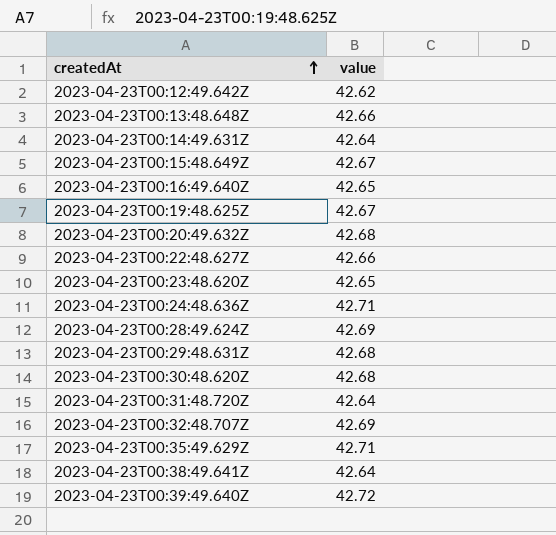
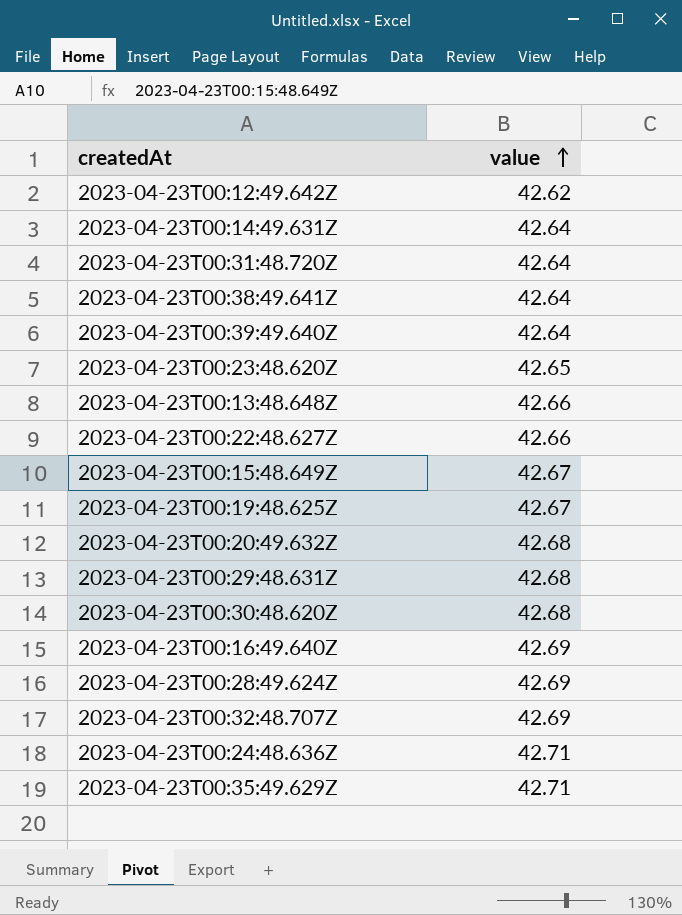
row order: createdAt ascending -> value ascending
2023-04-23T00:39:49.640Z | value: 42.72 -> 42.64
2023-04-23T00:16:49.640Z | value: 42.65 -> 42.69

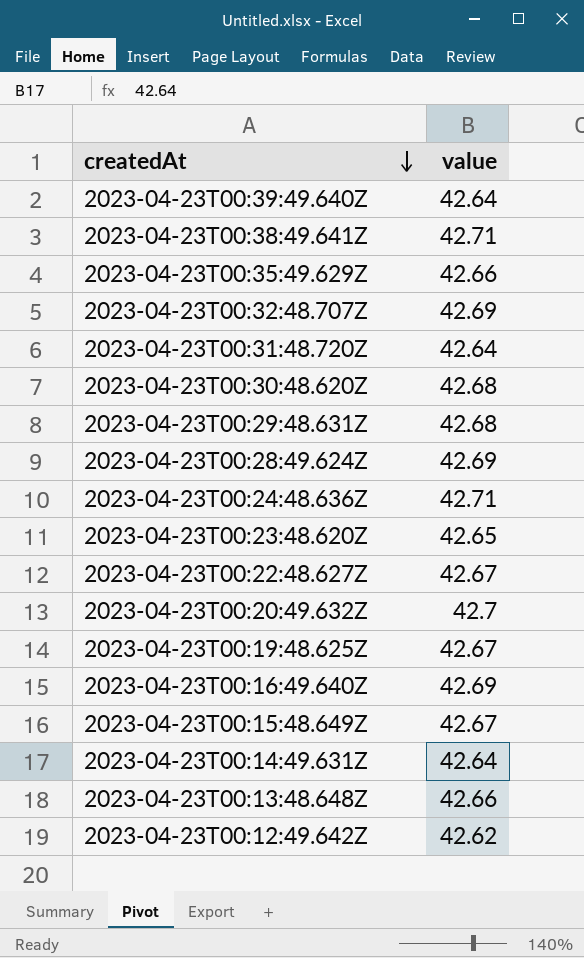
row order: value ascending -> createdAt descending
2023-04-23T00:38:49.641Z | value: 42.64 -> 42.71
2023-04-23T00:35:49.629Z | value: 42.71 -> 42.66
2023-04-23T00:22:48.627Z | value: 42.66 -> 42.67
2023-04-23T00:20:49.632Z | value: 42.68 -> 42.7

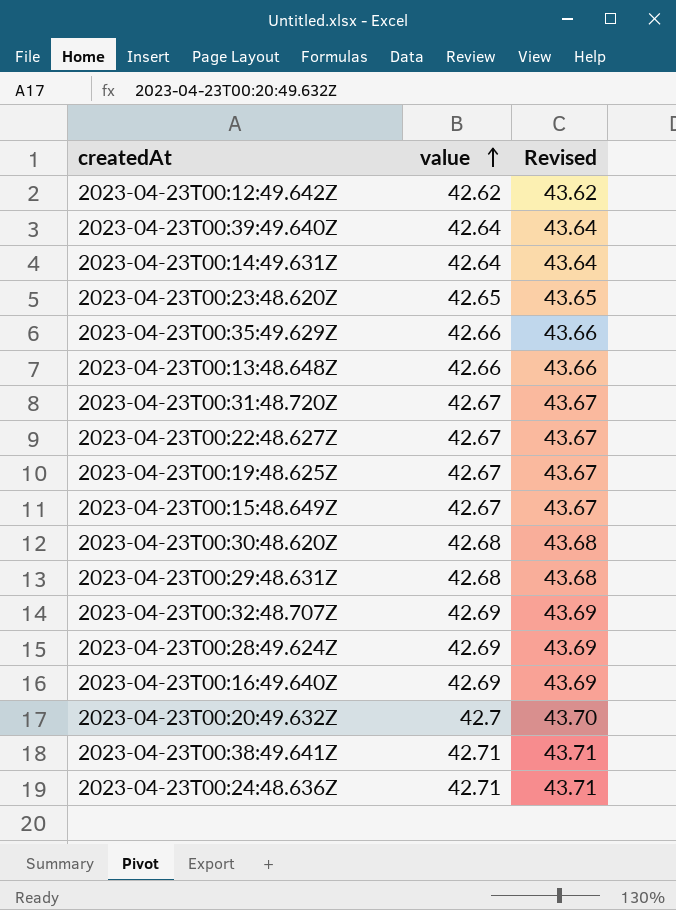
row order: createdAt descending -> value ascending
column Revised | formula: none -> [value] + 1
2023-04-23T00:31:48.720Z | value: 42.64 -> 42.67

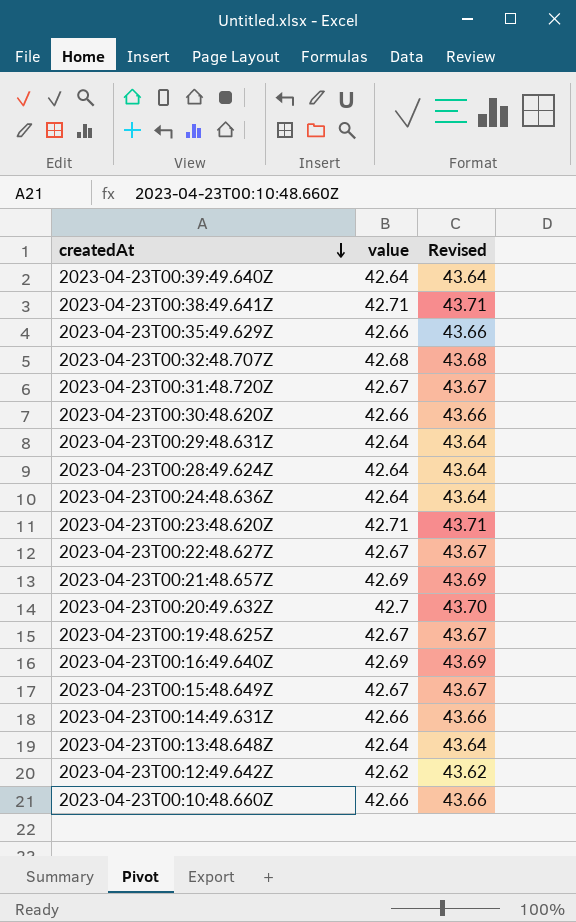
row order: value ascending -> createdAt descending
2023-04-23T00:32:48.707Z | value: 42.69 -> 42.68
2023-04-23T00:32:48.707Z | Revised: 43.69 -> 43.68
2023-04-23T00:30:48.620Z | value: 42.68 -> 42.66
2023-04-23T00:30:48.620Z | Revised: 43.68 -> 43.66
2023-04-23T00:29:48.631Z | value: 42.68 -> 42.64
2023-04-23T00:29:48.631Z | Revised: 43.68 -> 43.64
2023-04-23T00:28:49.624Z | value: 42.69 -> 42.64
2023-04-23T00:28:49.624Z | Revised: 43.69 -> 43.64
2023-04-23T00:24:48.636Z | value: 42.71 -> 42.64
2023-04-23T00:24:48.636Z | Revised: 43.71 -> 43.64
2023-04-23T00:23:48.620Z | value: 42.65 -> 42.71
2023-04-23T00:23:48.620Z | Revised: 43.65 -> 43.71
row 2023-04-23T00:21:48.657Z: none -> 42.69 | 43.69
2023-04-23T00:14:49.631Z | value: 42.64 -> 42.66
2023-04-23T00:14:49.631Z | Revised: 43.64 -> 43.66
2023-04-23T00:13:48.648Z | value: 42.66 -> 42.64
2023-04-23T00:13:48.648Z | Revised: 43.66 -> 43.64
row 2023-04-23T00:10:48.660Z: none -> 42.66 | 43.66

